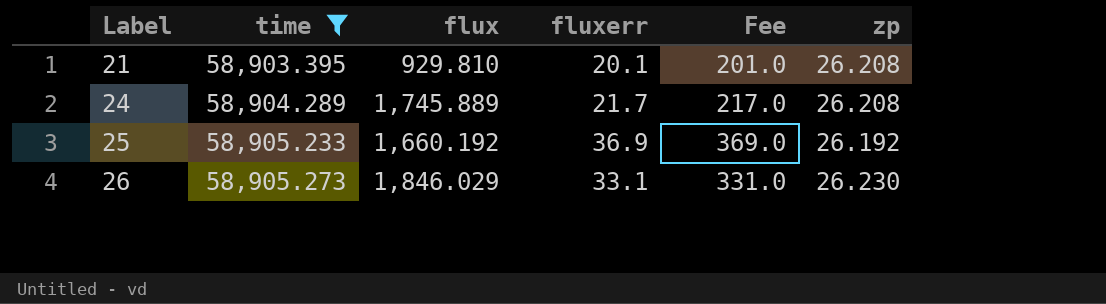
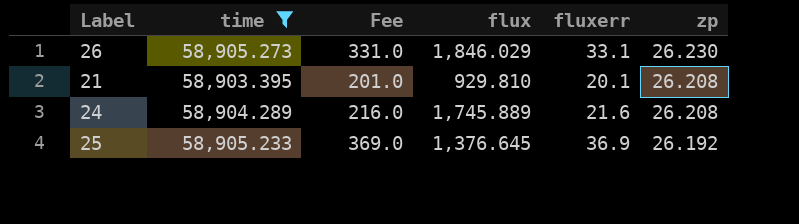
row order: Label ascending -> zp descending
column Fee | position: 5 -> 3
24 | Fee: 217.0 -> 216.0
24 | fluxerr: 21.7 -> 21.6
25 | flux: 1,660.192 -> 1,376.645

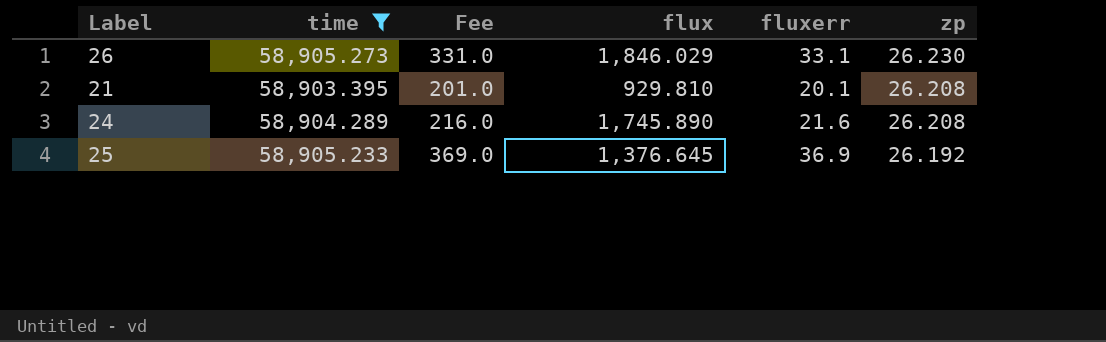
24 | flux: 1,745.889 -> 1,745.890

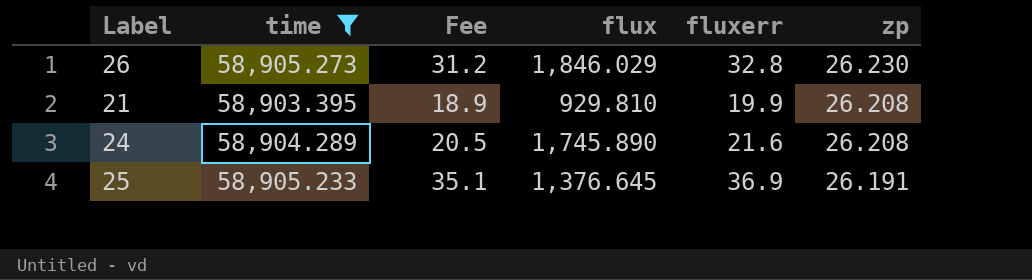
column Fee | formula: [fluxerr] * 10 -> [fluxerr] * 0.95
26 | fluxerr: 33.1 -> 32.8
21 | fluxerr: 20.1 -> 19.9
25 | zp: 26.192 -> 26.191

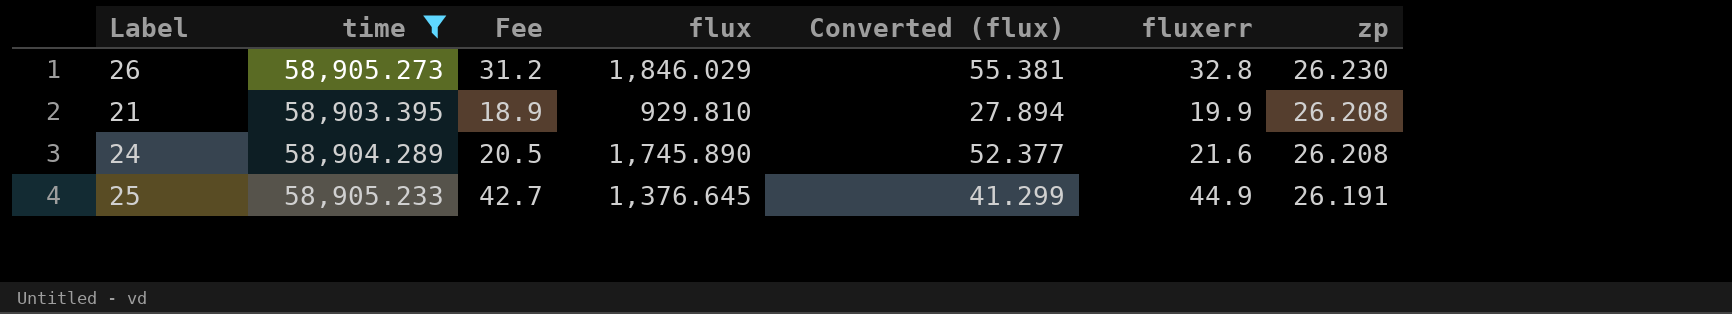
column Converted (flux) | formula: none -> [flux] * 0.03
25 | Fee: 35.1 -> 42.7
25 | fluxerr: 36.9 -> 44.9

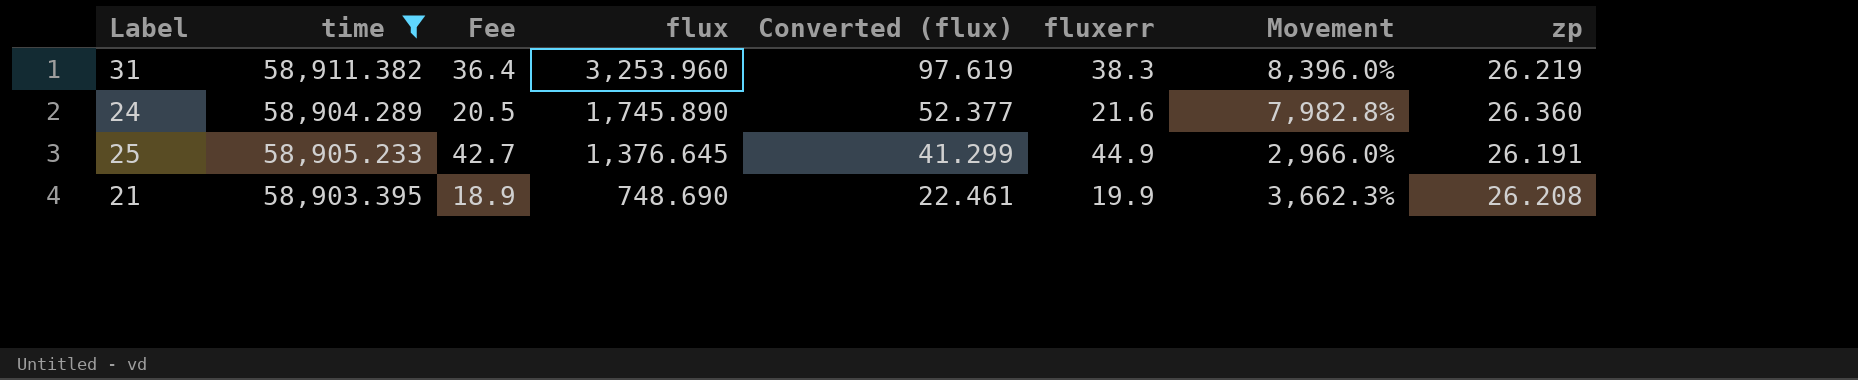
row order: zp descending -> flux descending
column Movement | formula: none -> ([flux] - [fluxerr]) / [fluxerr]
row 26: 58,905.273 | 31.2 | 1,846.029 | 55.381 | 32.8 | 26.230 -> none
row 31: none -> 58,911.382 | 36.4 | 3,253.960 | 97.619 | 38.3 | 8,396.0% | 26.219
24 | zp: 26.208 -> 26.360
21 | flux: 929.810 -> 748.690
21 | Converted (flux): 27.894 -> 22.461

